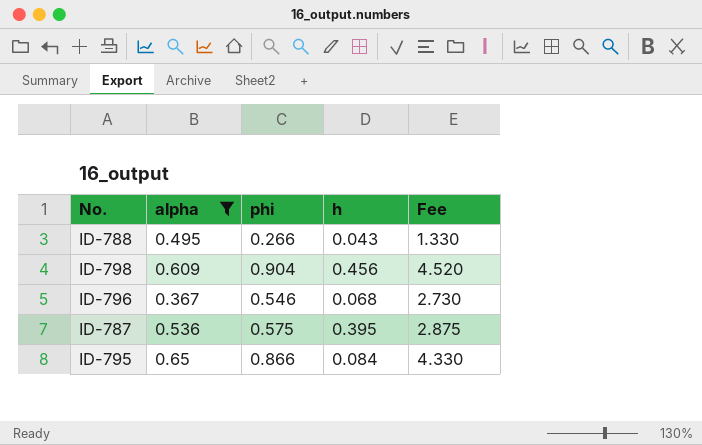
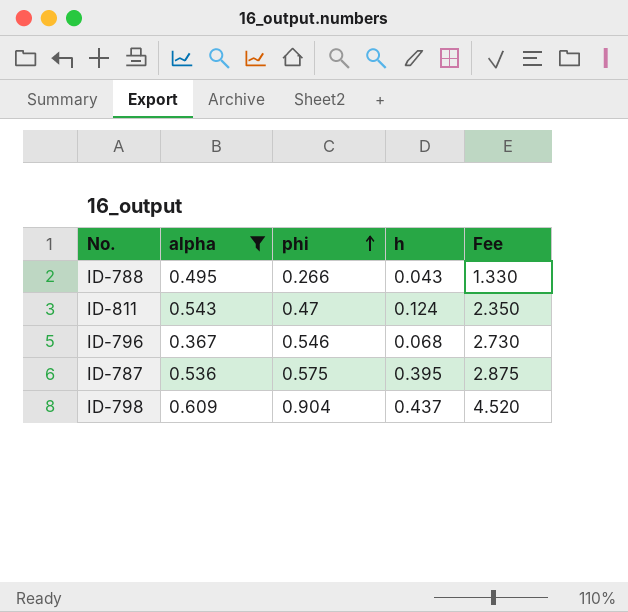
row order: none -> phi ascending
row ID-795: 0.65 | 0.866 | 0.084 | 4.330 -> none
row ID-811: none -> 0.543 | 0.47 | 0.124 | 2.350
ID-798 | h: 0.456 -> 0.437

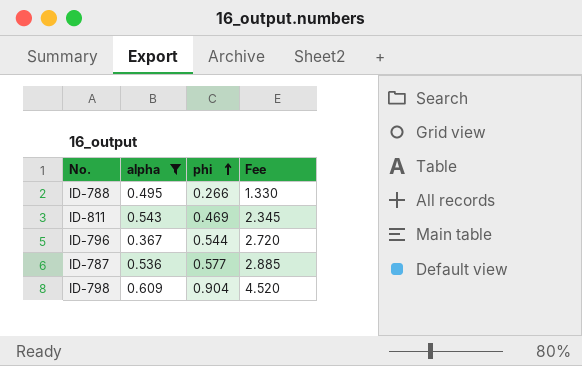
column h | position: 4 -> none
ID-811 | phi: 0.47 -> 0.469
ID-811 | Fee: 2.350 -> 2.345
ID-796 | phi: 0.546 -> 0.544
ID-796 | Fee: 2.730 -> 2.720
ID-787 | phi: 0.575 -> 0.577
ID-787 | Fee: 2.875 -> 2.885

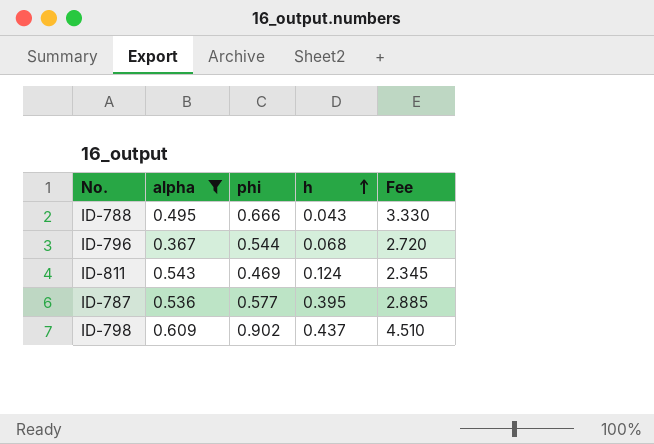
row order: phi ascending -> h ascending
column h | position: none -> 4
ID-788 | phi: 0.266 -> 0.666
ID-788 | Fee: 1.330 -> 3.330
ID-798 | phi: 0.904 -> 0.902
ID-798 | Fee: 4.520 -> 4.510

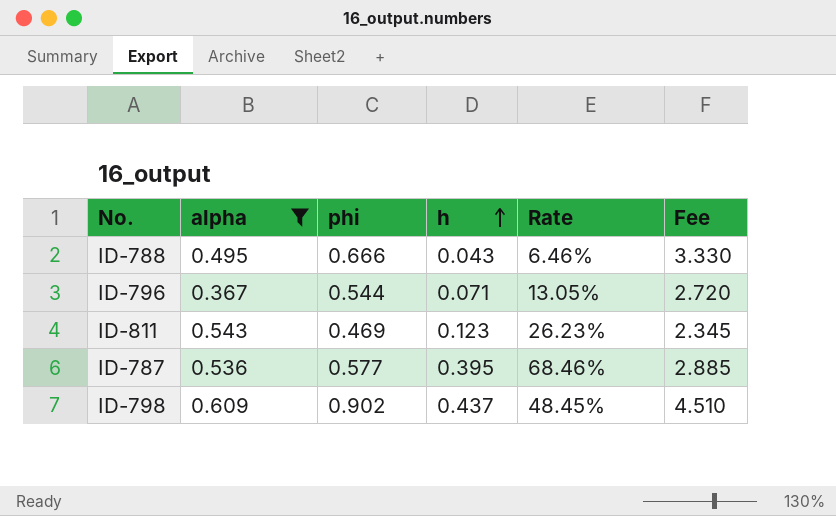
column Rate | formula: none -> [h] / [phi]
ID-796 | h: 0.068 -> 0.071
ID-811 | h: 0.124 -> 0.123

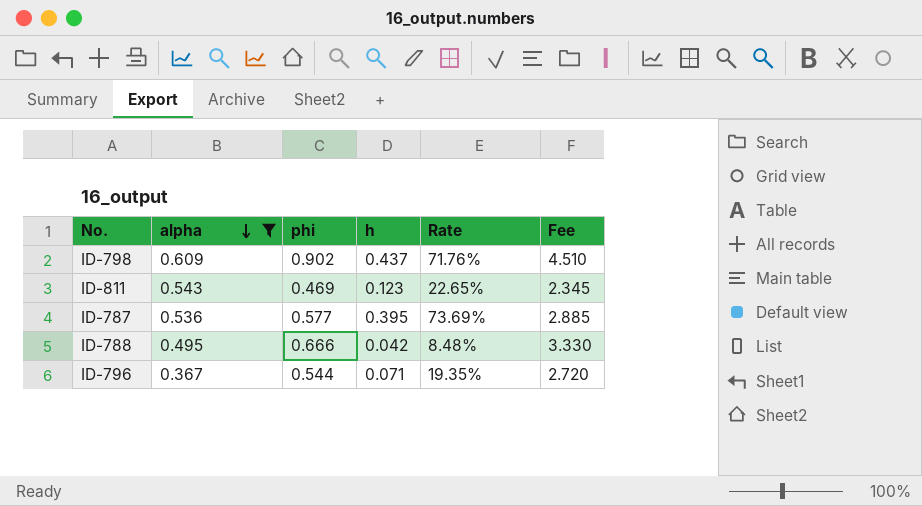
row order: h ascending -> alpha descending
column Rate | formula: [h] / [phi] -> [h] / [alpha]
ID-788 | h: 0.043 -> 0.042

